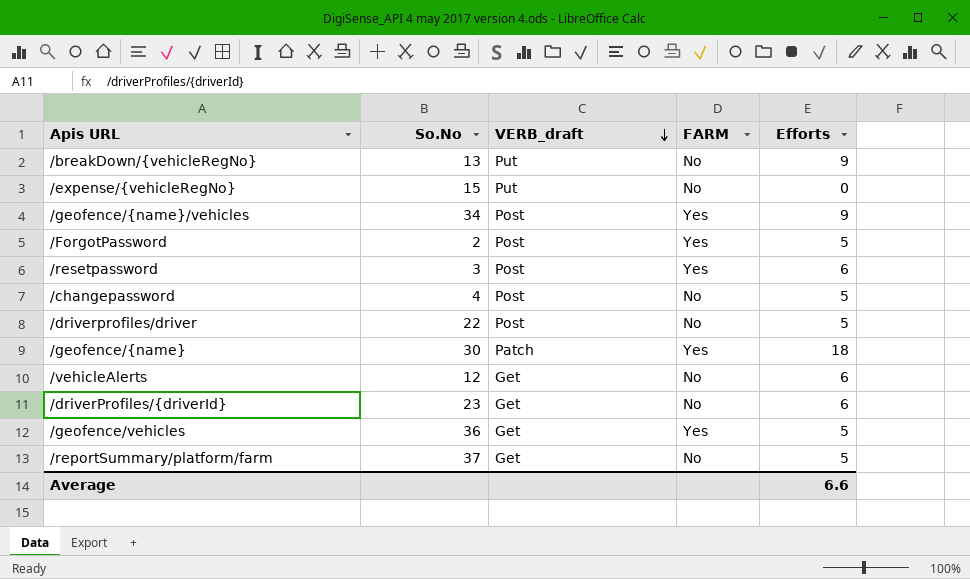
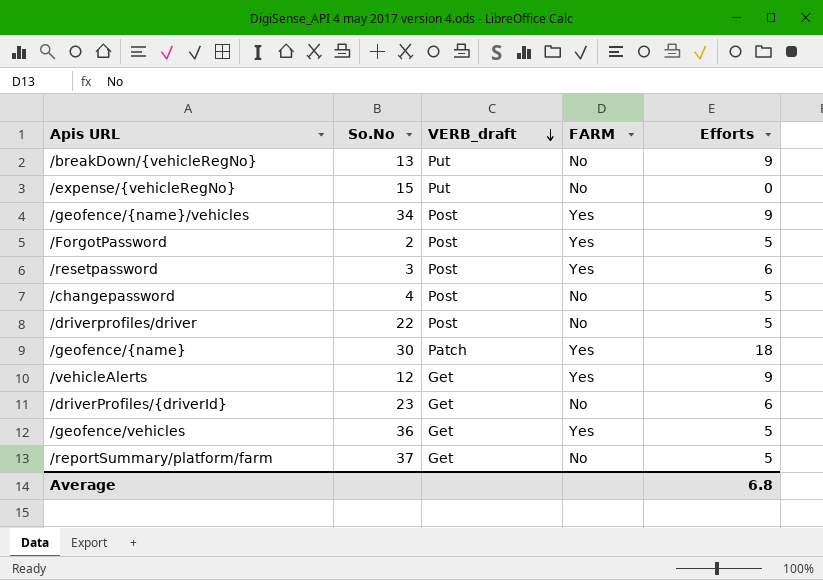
/vehicleAlerts | FARM: No -> Yes
/vehicleAlerts | Efforts: 6 -> 9
Average | Efforts: 6.6 -> 6.8

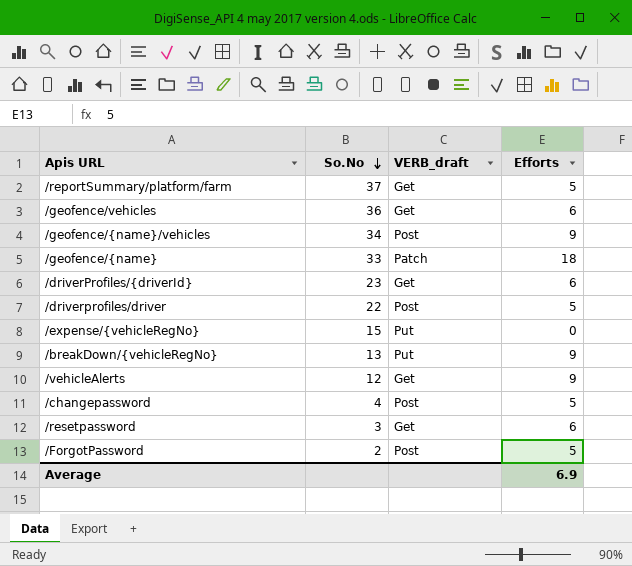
row order: VERB_draft descending -> So.No descending
column FARM | position: 4 -> none
/geofence/vehicles | Efforts: 5 -> 6
/geofence/{name} | So.No: 30 -> 33
/resetpassword | VERB_draft: Post -> Get
Average | Efforts: 6.8 -> 6.9

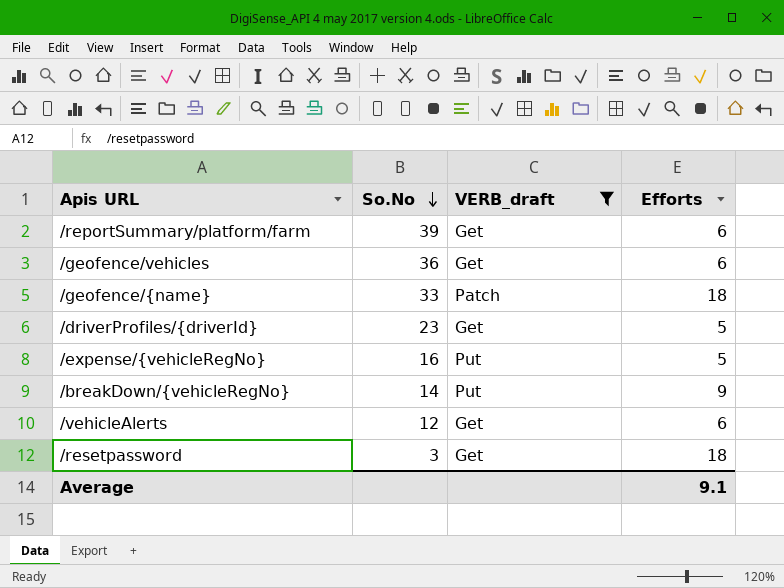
filter: none -> VERB_draft != Post
/reportSummary/platform/farm | So.No: 37 -> 39
/reportSummary/platform/farm | Efforts: 5 -> 6
/driverProfiles/{driverId} | Efforts: 6 -> 5
/expense/{vehicleRegNo} | So.No: 15 -> 16
/expense/{vehicleRegNo} | Efforts: 0 -> 5
/breakDown/{vehicleRegNo} | So.No: 13 -> 14
/vehicleAlerts | Efforts: 9 -> 6
/resetpassword | Efforts: 6 -> 18
Average | Efforts: 6.9 -> 9.1

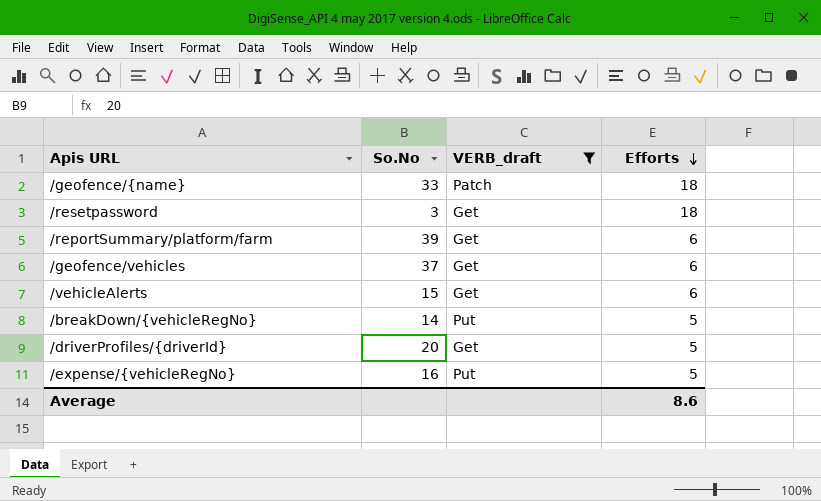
row order: So.No descending -> Efforts descending
/geofence/vehicles | So.No: 36 -> 37
/vehicleAlerts | So.No: 12 -> 15
/breakDown/{vehicleRegNo} | Efforts: 9 -> 5
/driverProfiles/{driverId} | So.No: 23 -> 20
Average | Efforts: 9.1 -> 8.6

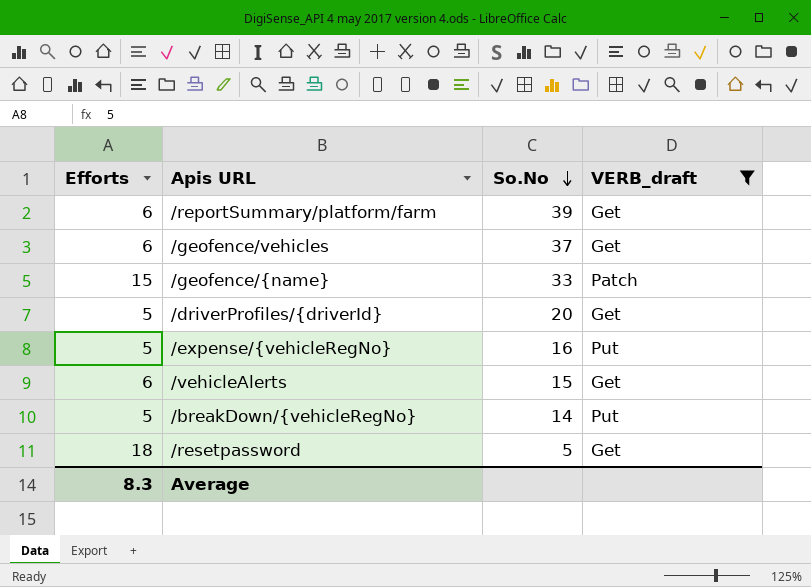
row order: Efforts descending -> So.No descending
column Efforts | position: 4 -> 1
/geofence/{name} | Efforts: 18 -> 15
/resetpassword | So.No: 3 -> 5
Average | Efforts: 8.6 -> 8.3

